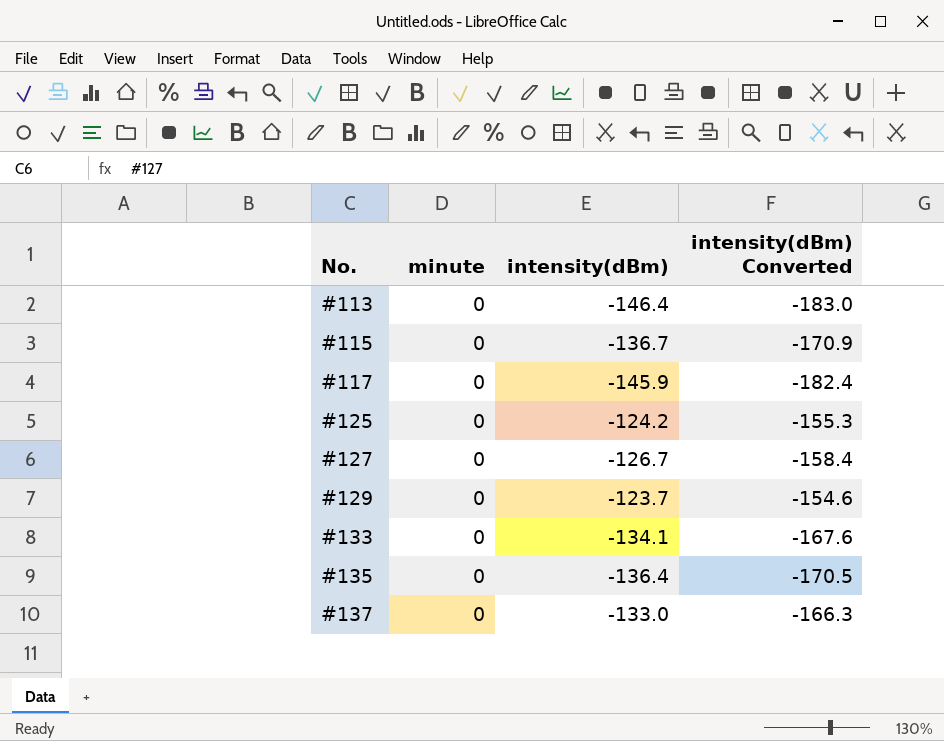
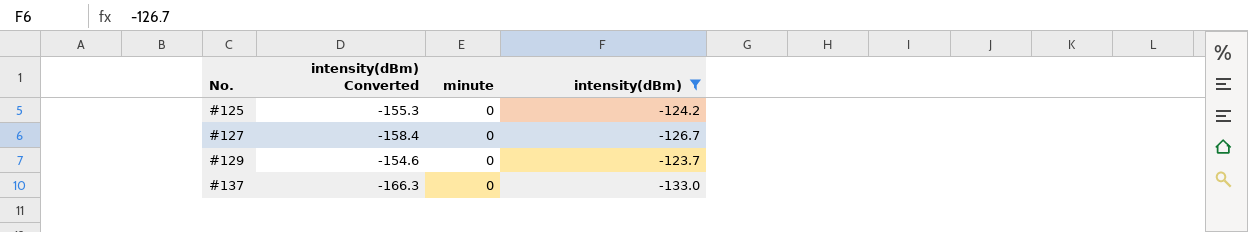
filter: none -> intensity(dBm) >= -133.0
column intensity(dBm) Converted | position: 4 -> 2

